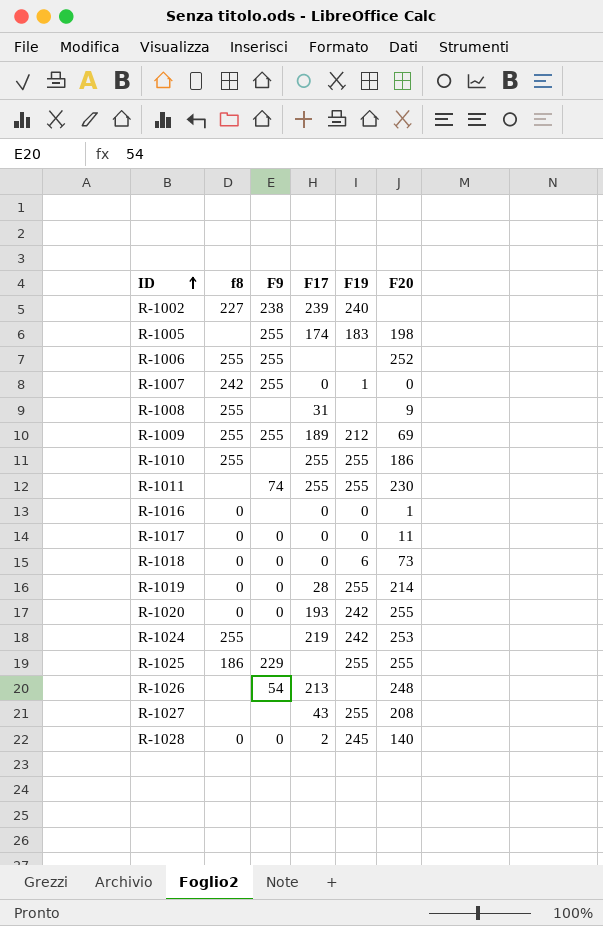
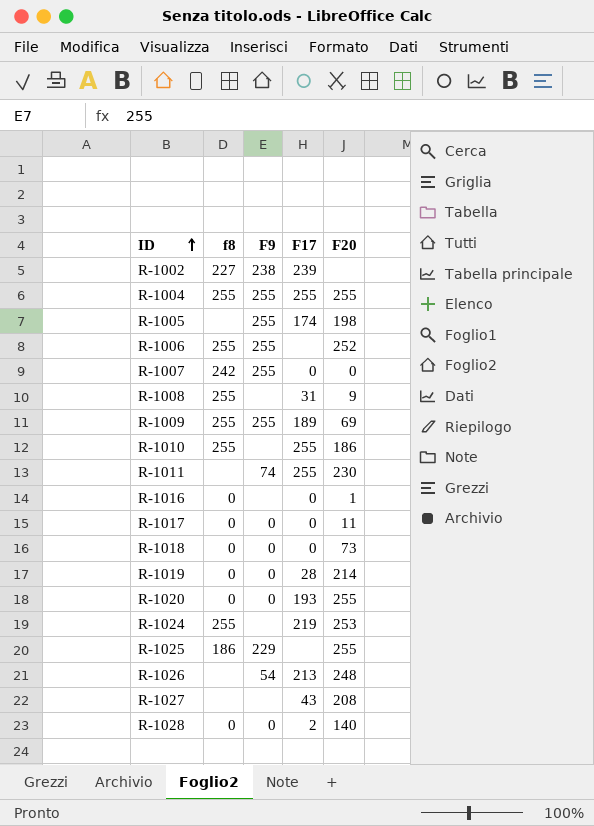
column F19 | position: 5 -> none
row R-1004: none -> 255 | 255 | 255 | 255

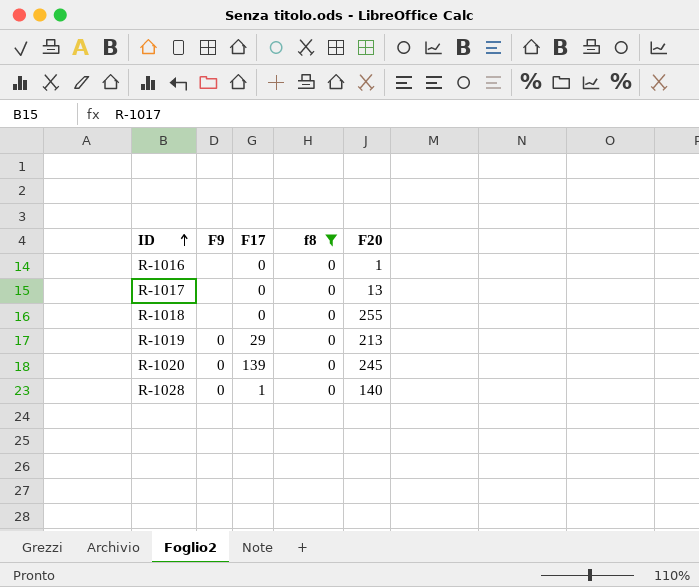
filter: none -> f8 = 0
column f8 | position: 2 -> 4
R-1017 | F9: 0 -> none
R-1017 | F20: 11 -> 13
R-1018 | F9: 0 -> none
R-1018 | F20: 73 -> 255
R-1019 | F17: 28 -> 29
R-1019 | F20: 214 -> 213
R-1020 | F17: 193 -> 139
R-1020 | F20: 255 -> 245
R-1028 | F17: 2 -> 1

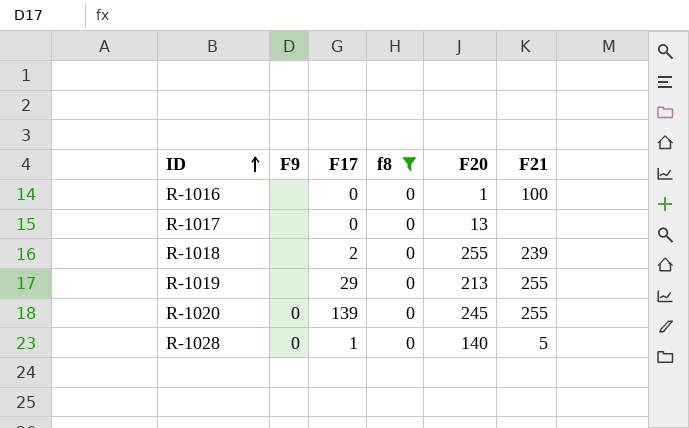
column F21 | position: none -> 6
R-1018 | F17: 0 -> 2
R-1019 | F9: 0 -> none

